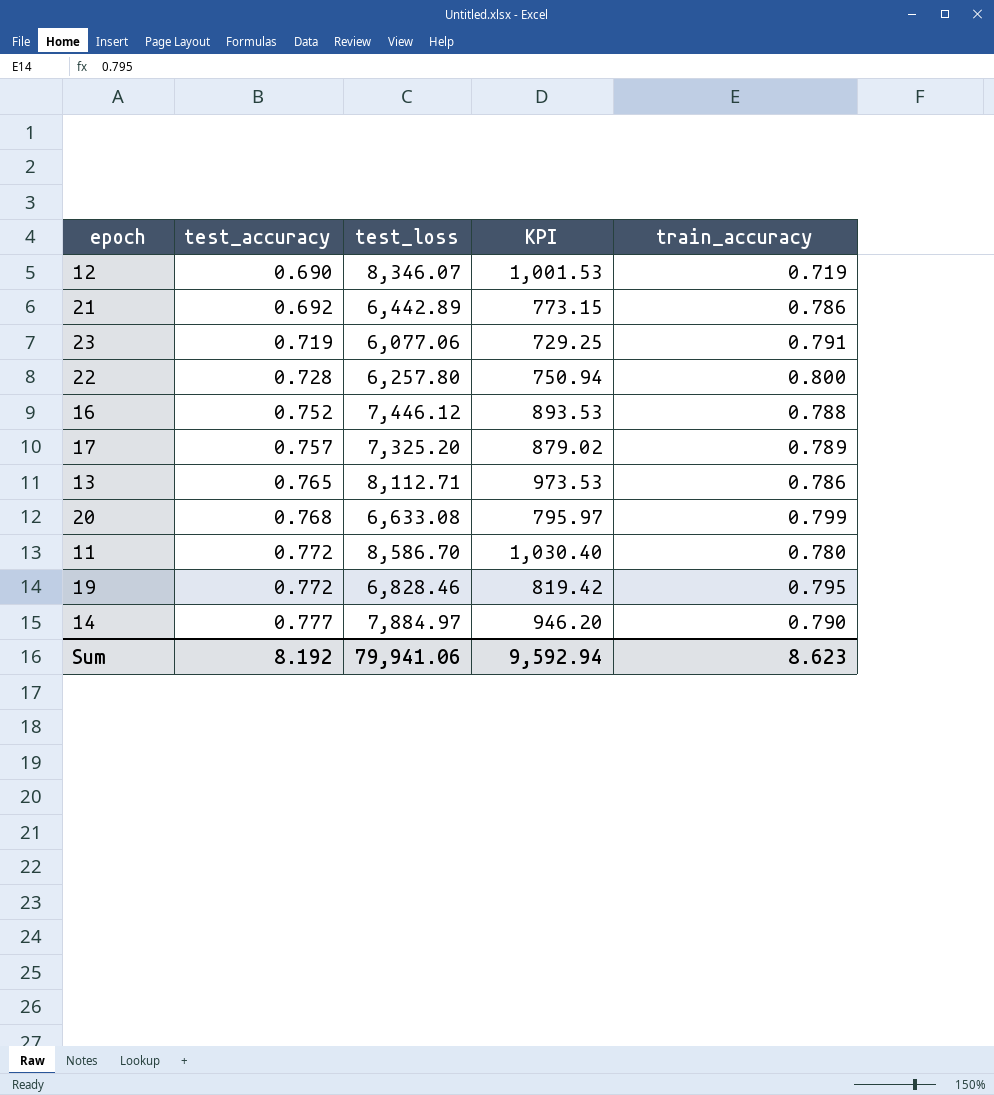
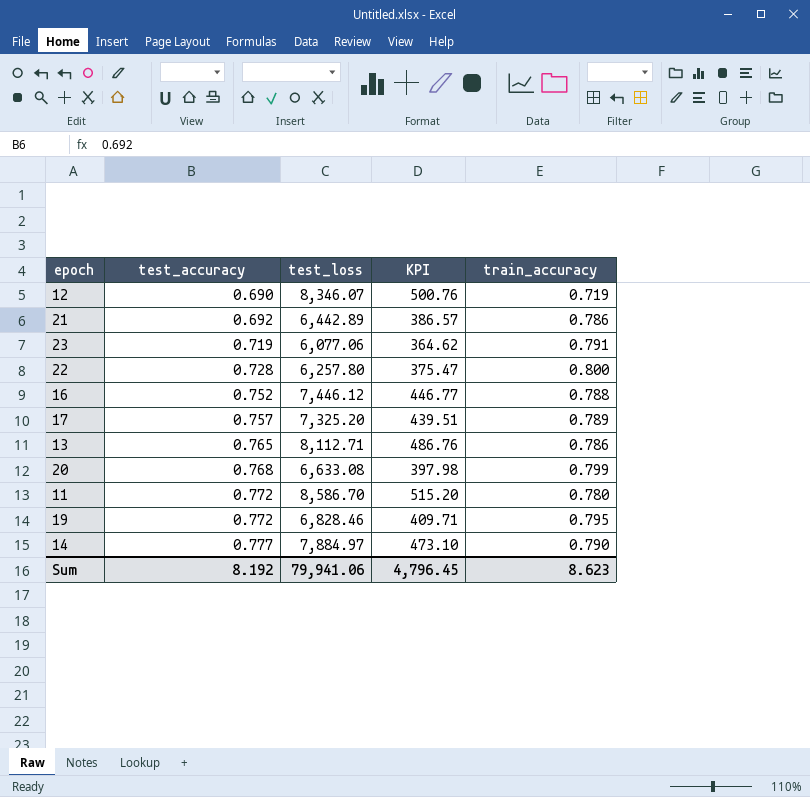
column KPI | formula: [test_loss] * 0.12 -> [test_loss] * 0.06
Sum | KPI: 9,592.94 -> 4,796.45

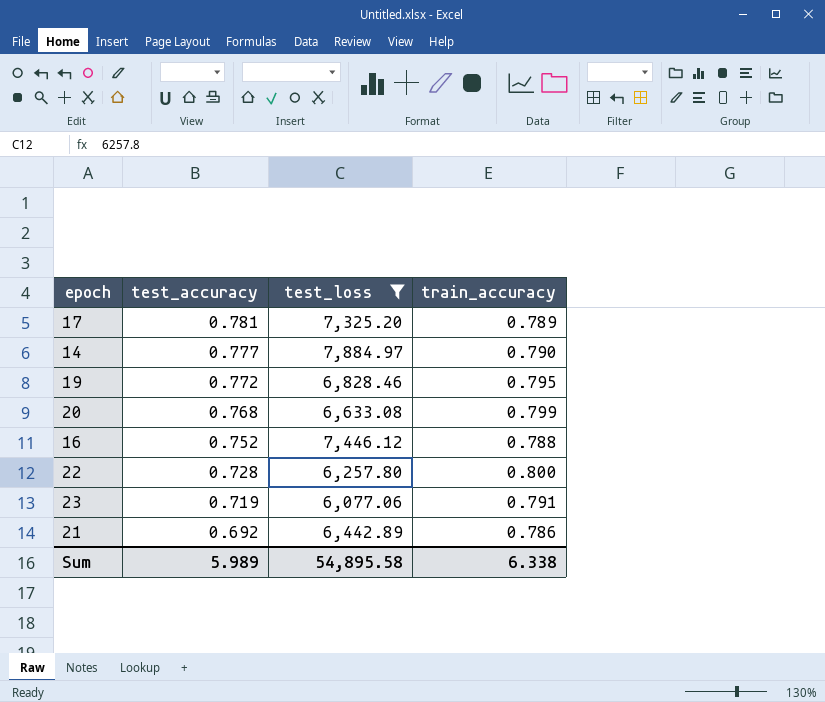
filter: none -> test_loss <= 7,884.97
row order: test_accuracy ascending -> test_accuracy descending
column KPI | formula: [test_loss] * 0.06 -> none
17 | test_accuracy: 0.757 -> 0.781
Sum | test_accuracy: 8.192 -> 5.989
Sum | test_loss: 79,941.06 -> 54,895.58
Sum | train_accuracy: 8.623 -> 6.338

